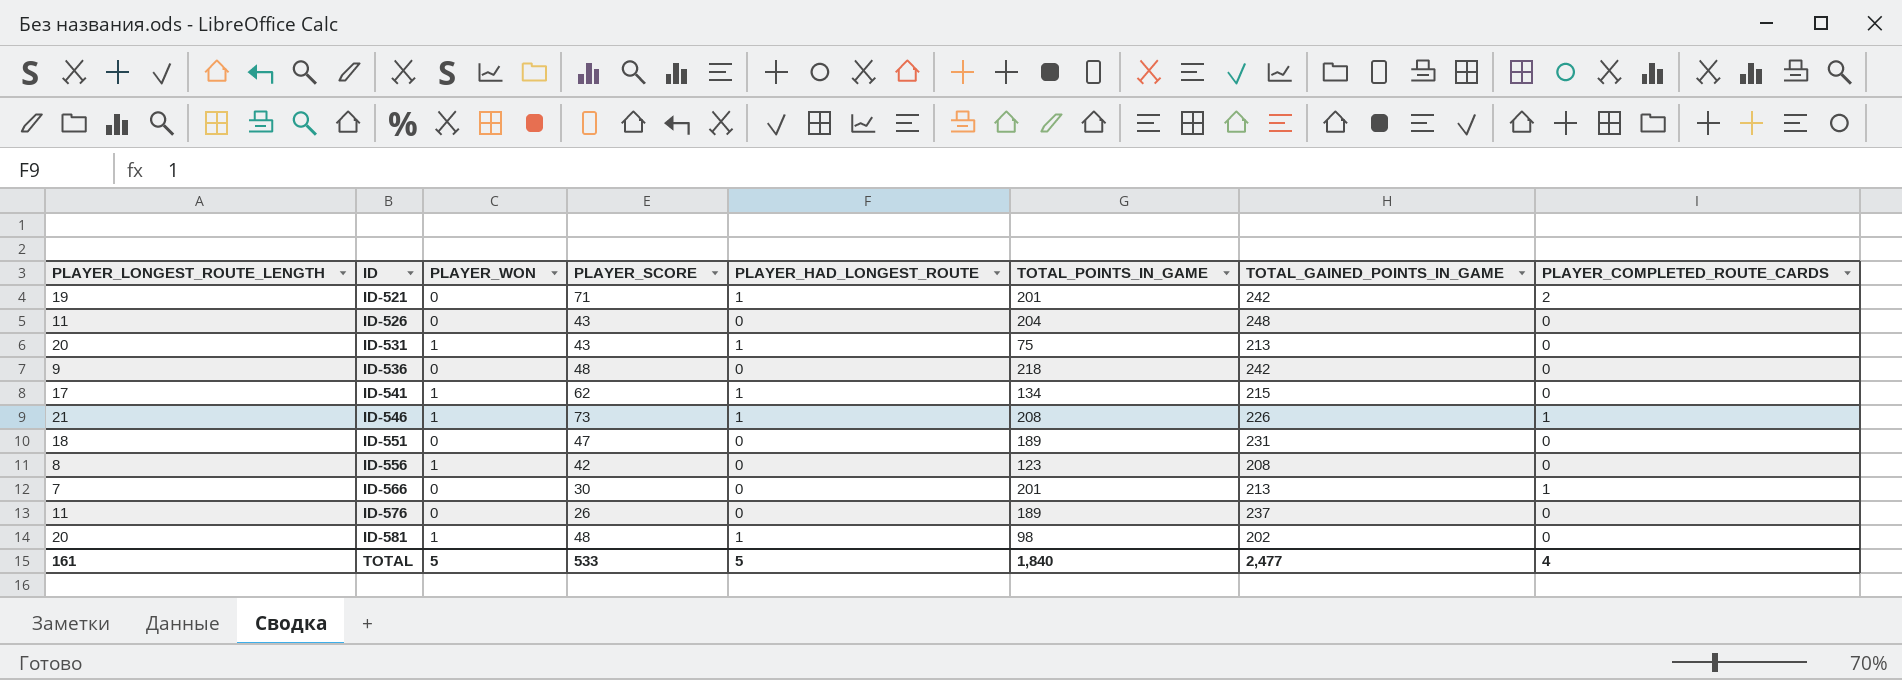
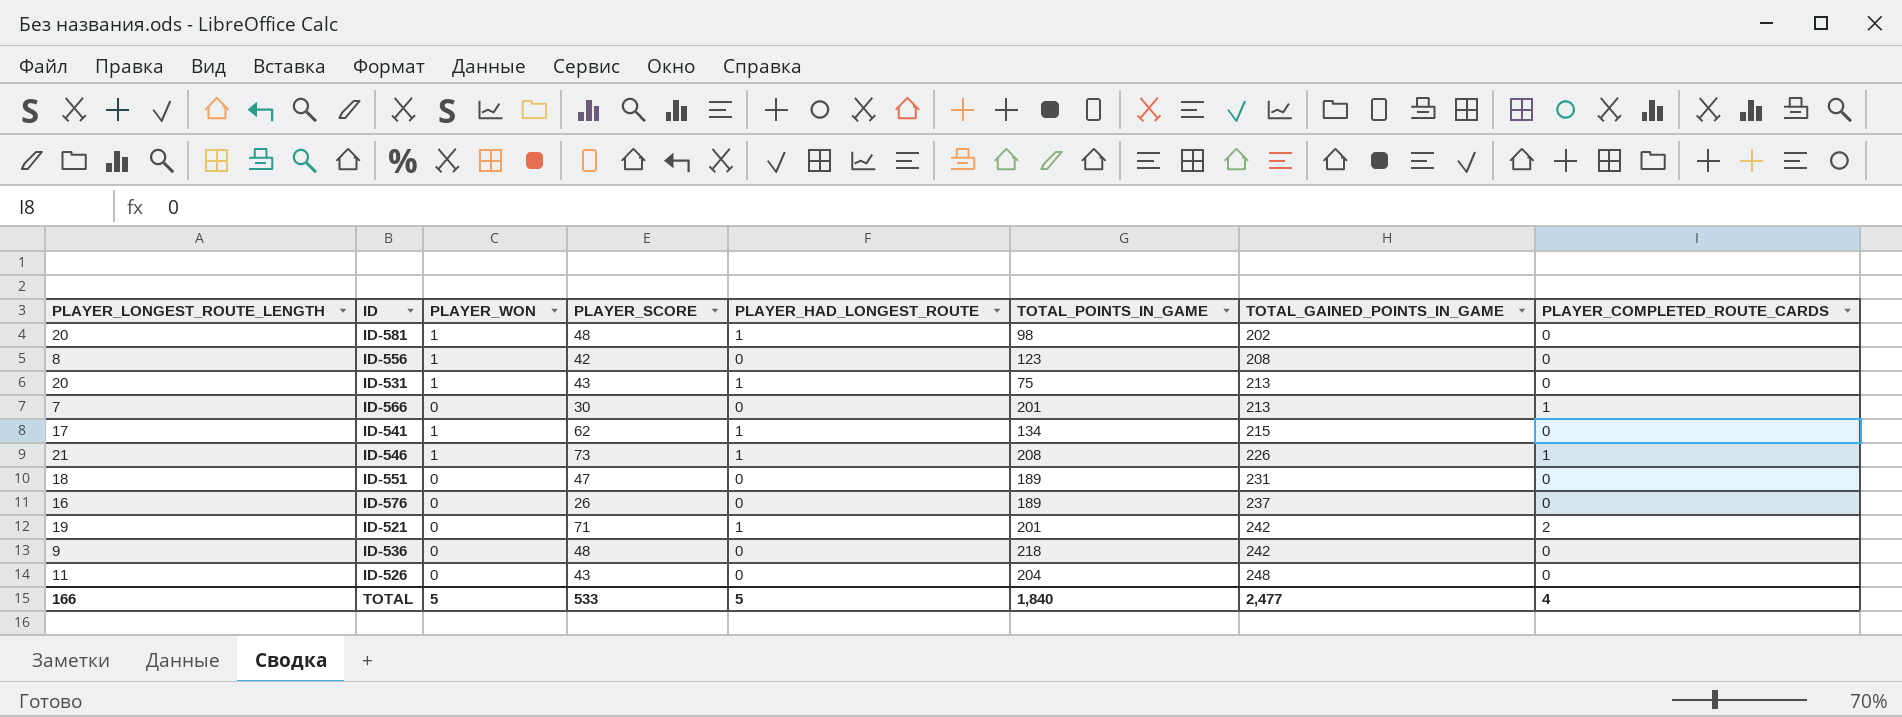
row order: ID ascending -> TOTAL_GAINED_POINTS_IN_GAME ascending
ID-576 | PLAYER_LONGEST_ROUTE_LENGTH: 11 -> 16
TOTAL | PLAYER_LONGEST_ROUTE_LENGTH: 161 -> 166

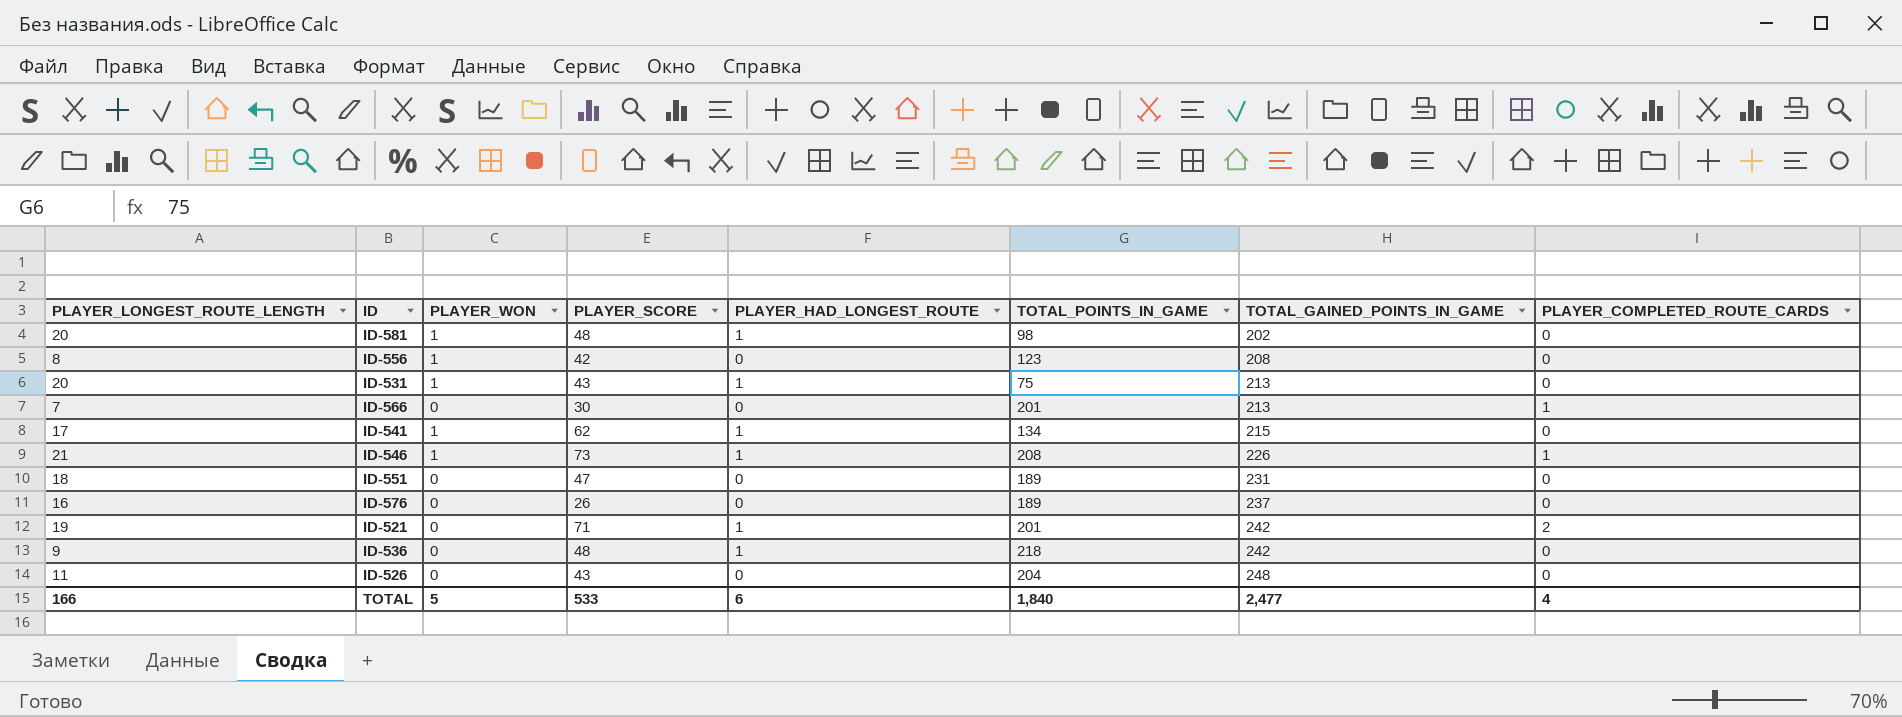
ID-536 | PLAYER_HAD_LONGEST_ROUTE: 0 -> 1
TOTAL | PLAYER_HAD_LONGEST_ROUTE: 5 -> 6

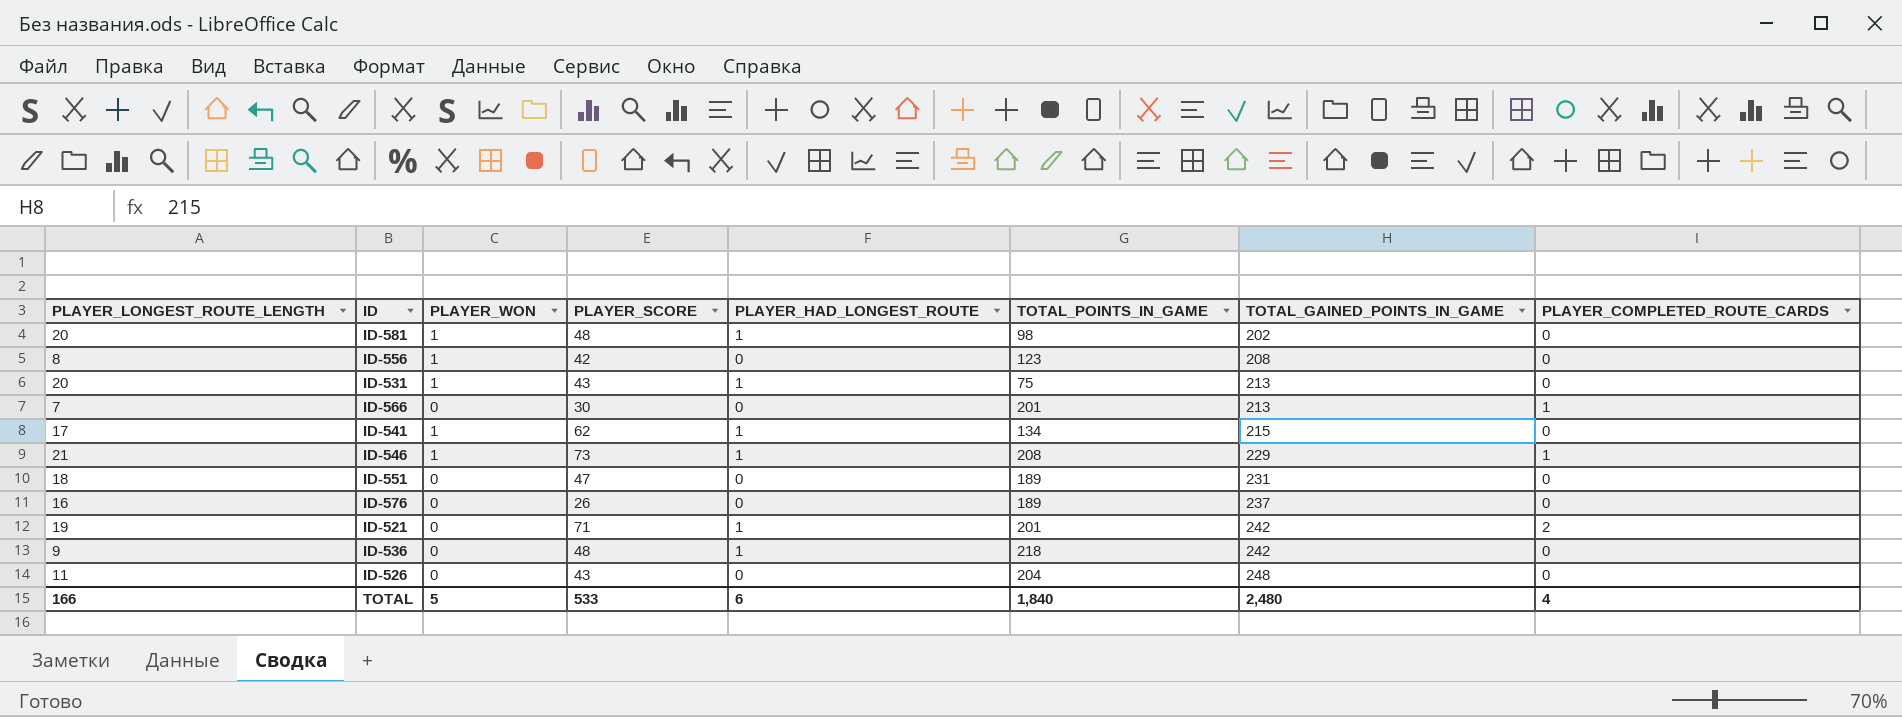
ID-546 | TOTAL_GAINED_POINTS_IN_GAME: 226 -> 229
TOTAL | TOTAL_GAINED_POINTS_IN_GAME: 2,477 -> 2,480

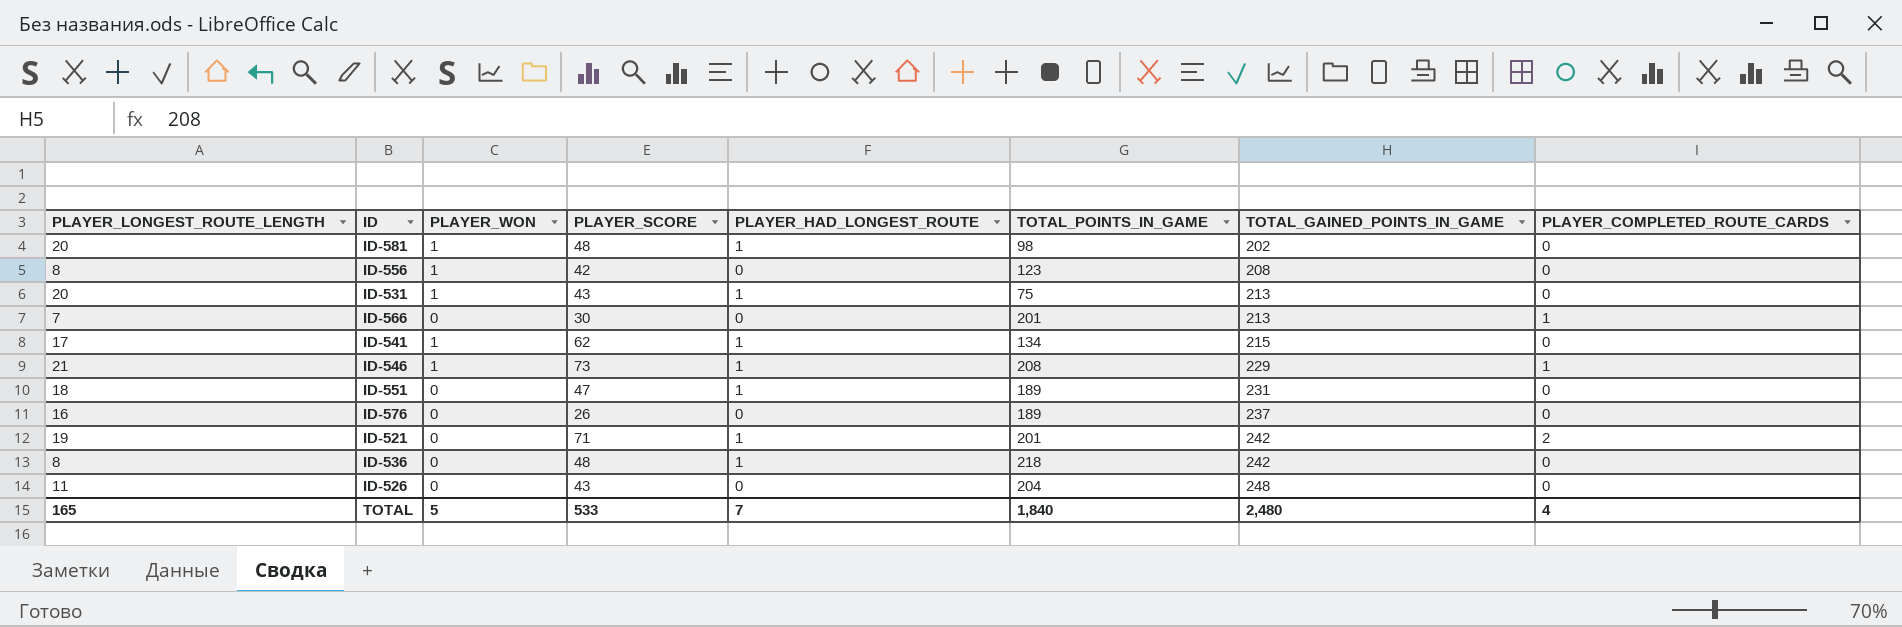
ID-551 | PLAYER_HAD_LONGEST_ROUTE: 0 -> 1
ID-536 | PLAYER_LONGEST_ROUTE_LENGTH: 9 -> 8
TOTAL | PLAYER_LONGEST_ROUTE_LENGTH: 166 -> 165
TOTAL | PLAYER_HAD_LONGEST_ROUTE: 6 -> 7

